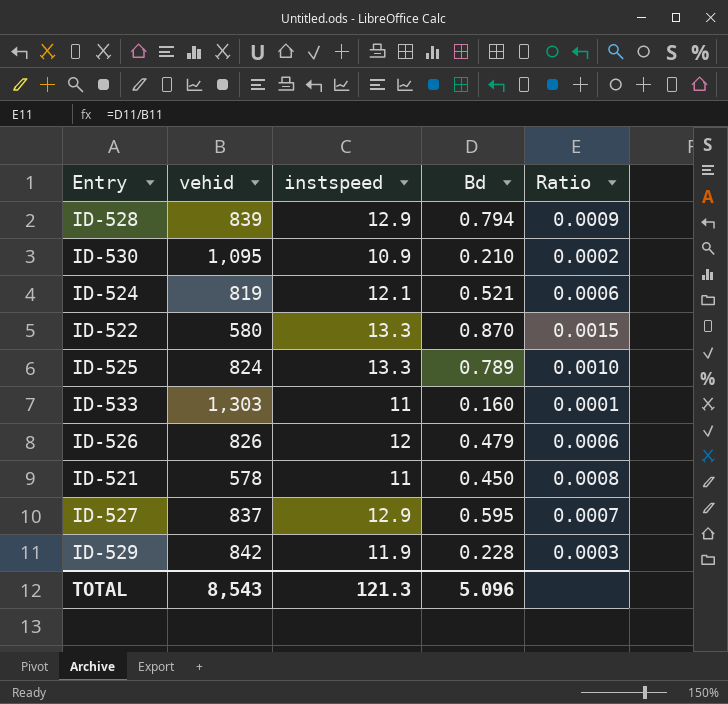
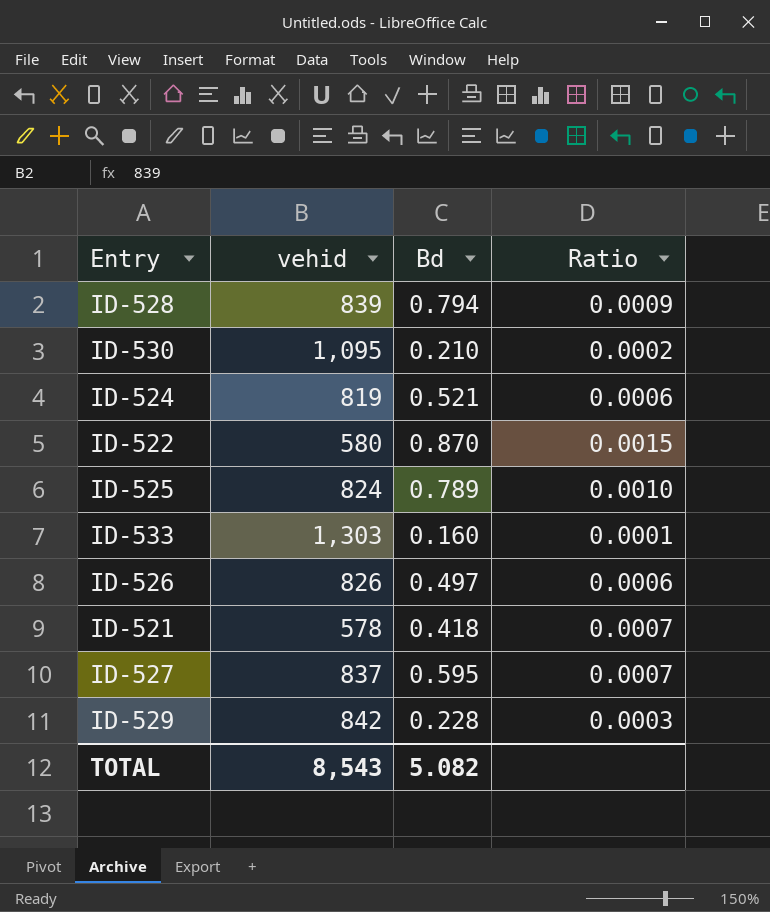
column instspeed | position: 3 -> none
ID-526 | Bd: 0.479 -> 0.497
ID-521 | Bd: 0.450 -> 0.418
ID-521 | Ratio: 0.0008 -> 0.0007
TOTAL | Bd: 5.096 -> 5.082

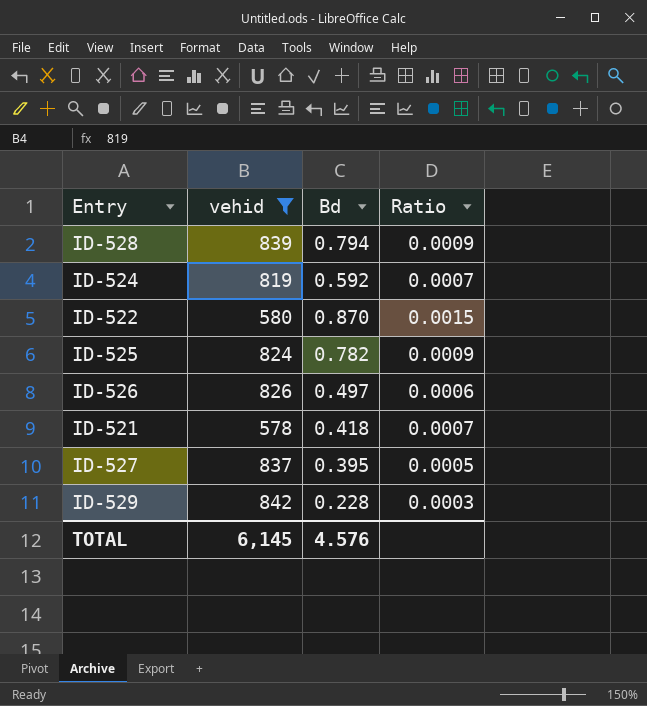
filter: none -> vehid <= 842
ID-524 | Bd: 0.521 -> 0.592
ID-524 | Ratio: 0.0006 -> 0.0007
ID-525 | Bd: 0.789 -> 0.782
ID-525 | Ratio: 0.0010 -> 0.0009
ID-527 | Bd: 0.595 -> 0.395
ID-527 | Ratio: 0.0007 -> 0.0005
TOTAL | vehid: 8,543 -> 6,145
TOTAL | Bd: 5.082 -> 4.576

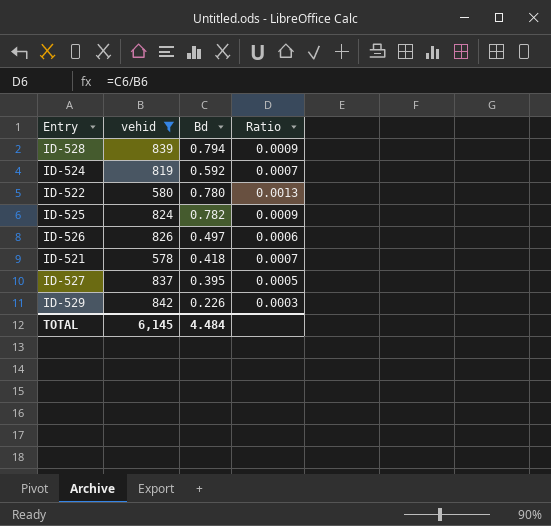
ID-522 | Bd: 0.870 -> 0.780
ID-522 | Ratio: 0.0015 -> 0.0013
ID-529 | Bd: 0.228 -> 0.226
TOTAL | Bd: 4.576 -> 4.484

